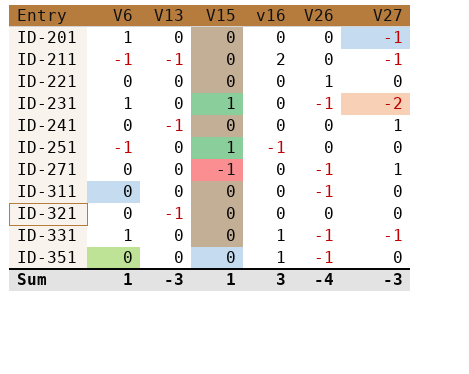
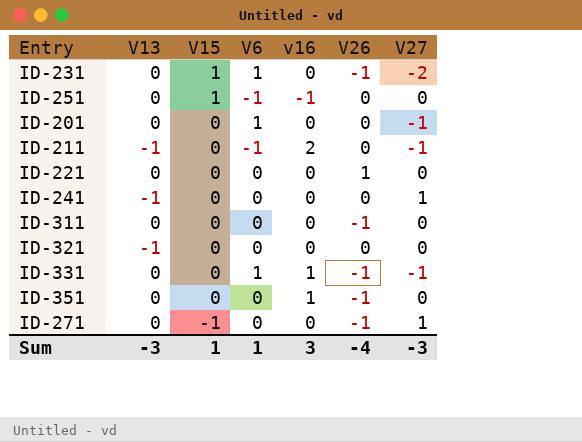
row order: Entry ascending -> V15 descending
column V6 | position: 2 -> 4

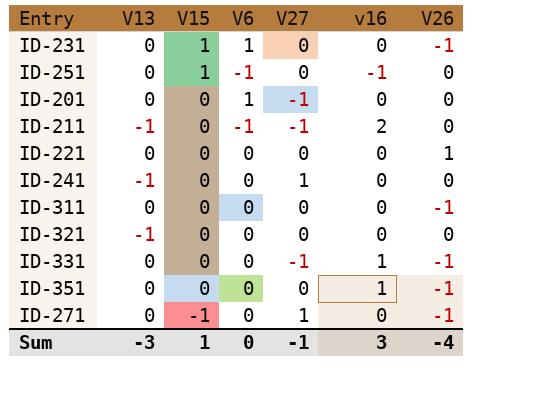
column V27 | position: 7 -> 5
ID-231 | V27: -2 -> 0
ID-331 | V6: 1 -> 0
Sum | V6: 1 -> 0
Sum | V27: -3 -> -1

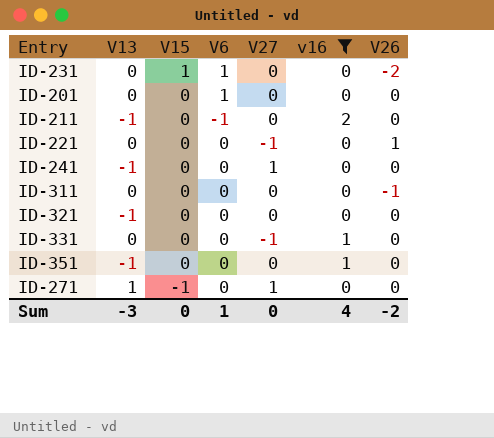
filter: none -> v16 != -1
ID-231 | V26: -1 -> -2
ID-201 | V27: -1 -> 0
ID-211 | V27: -1 -> 0
ID-221 | V27: 0 -> -1
ID-331 | V26: -1 -> 0
ID-351 | V13: 0 -> -1
ID-351 | V26: -1 -> 0
ID-271 | V13: 0 -> 1
ID-271 | V26: -1 -> 0
Sum | V15: 1 -> 0
Sum | V6: 0 -> 1
Sum | V27: -1 -> 0
Sum | v16: 3 -> 4
Sum | V26: -4 -> -2

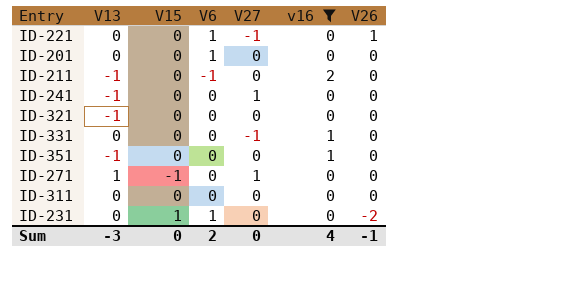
row order: V15 descending -> V26 descending
ID-221 | V6: 0 -> 1
ID-311 | V26: -1 -> 0
Sum | V6: 1 -> 2
Sum | V26: -2 -> -1

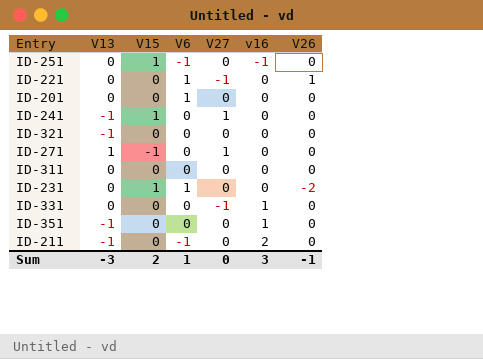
filter: v16 != -1 -> none
row order: V26 descending -> v16 ascending
ID-241 | V15: 0 -> 1
Sum | V15: 0 -> 2
Sum | V6: 2 -> 1
Sum | v16: 4 -> 3

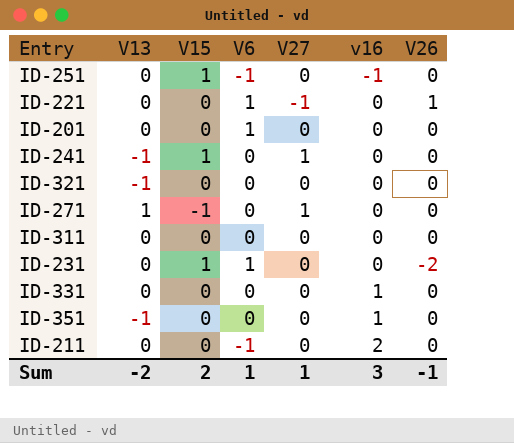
ID-331 | V27: -1 -> 0
ID-211 | V13: -1 -> 0
Sum | V13: -3 -> -2
Sum | V27: 0 -> 1

